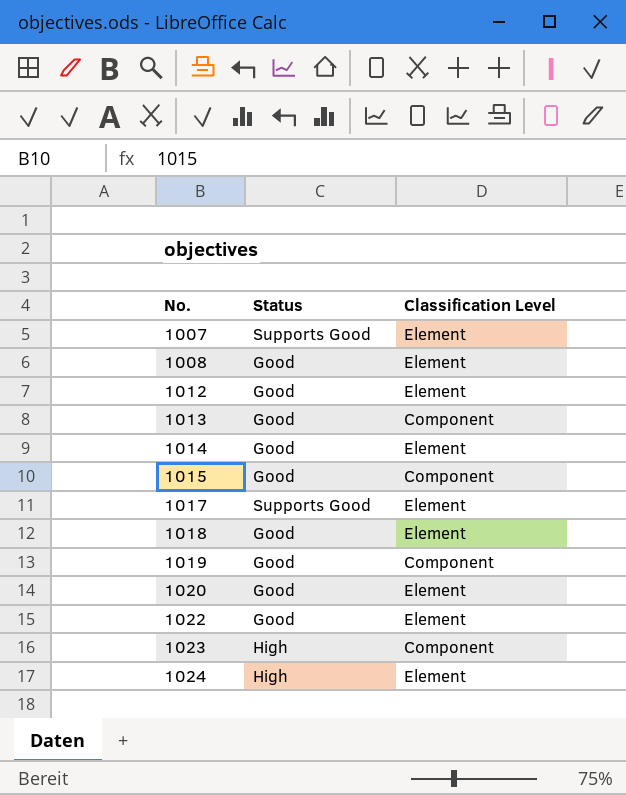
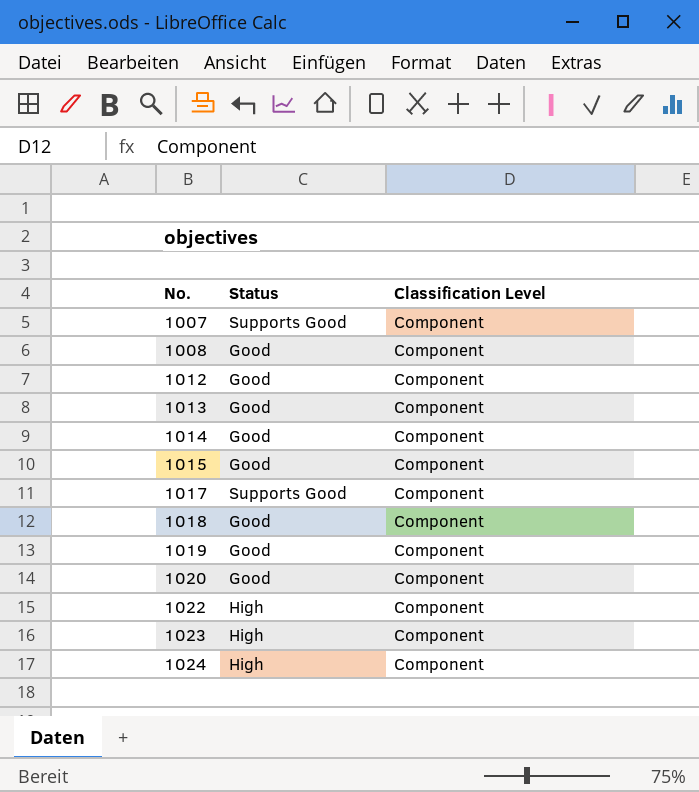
1007 | Classification Level: Element -> Component
1008 | Classification Level: Element -> Component
1012 | Classification Level: Element -> Component
1014 | Classification Level: Element -> Component
1017 | Classification Level: Element -> Component
1018 | Classification Level: Element -> Component
1020 | Classification Level: Element -> Component
1022 | Status: Good -> High
1022 | Classification Level: Element -> Component
1024 | Classification Level: Element -> Component

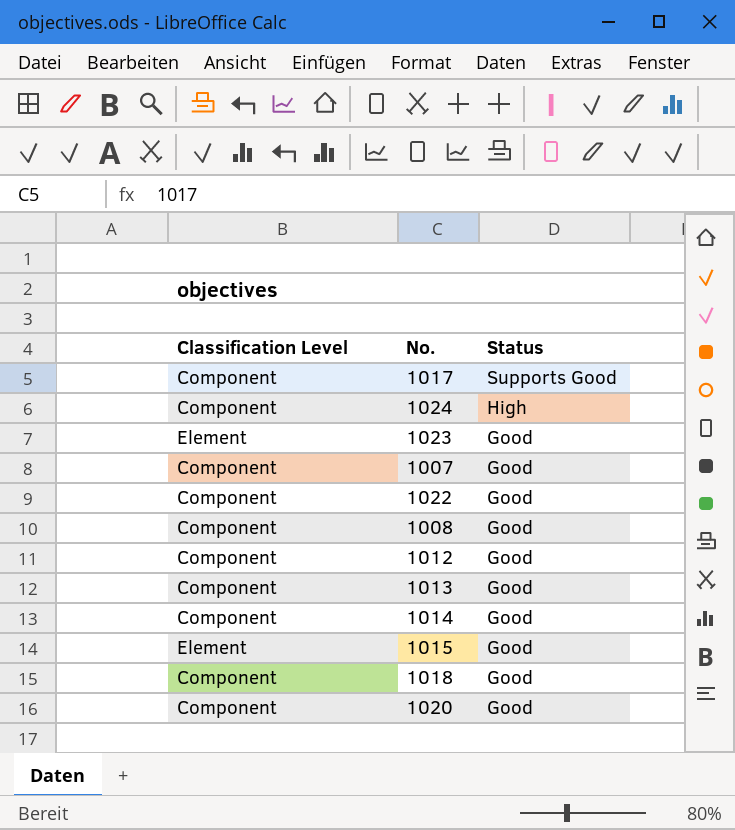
row order: No. ascending -> Status descending
column Classification Level | position: 3 -> 1
row 1019: Good | Component -> none
1023 | Classification Level: Component -> Element
1023 | Status: High -> Good
1007 | Status: Supports Good -> Good
1022 | Status: High -> Good
1015 | Classification Level: Component -> Element

